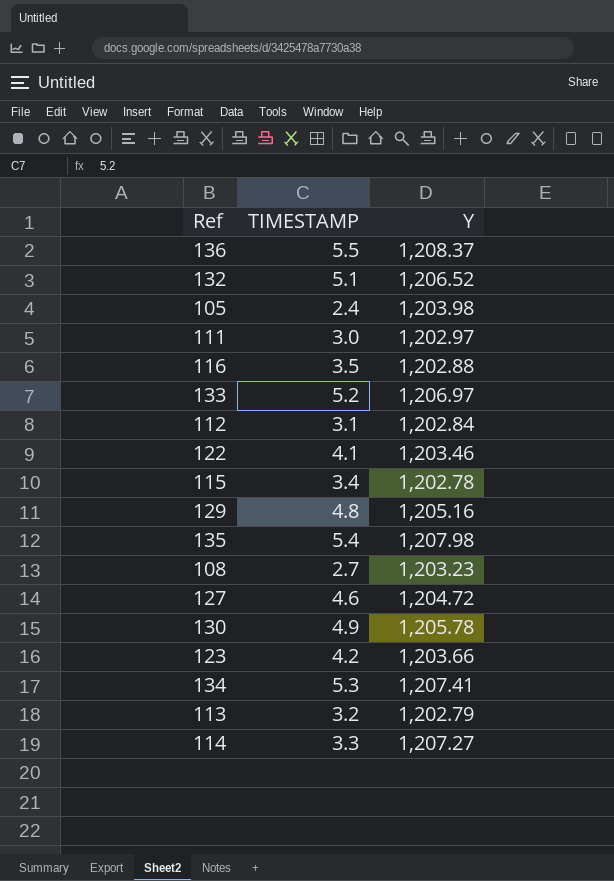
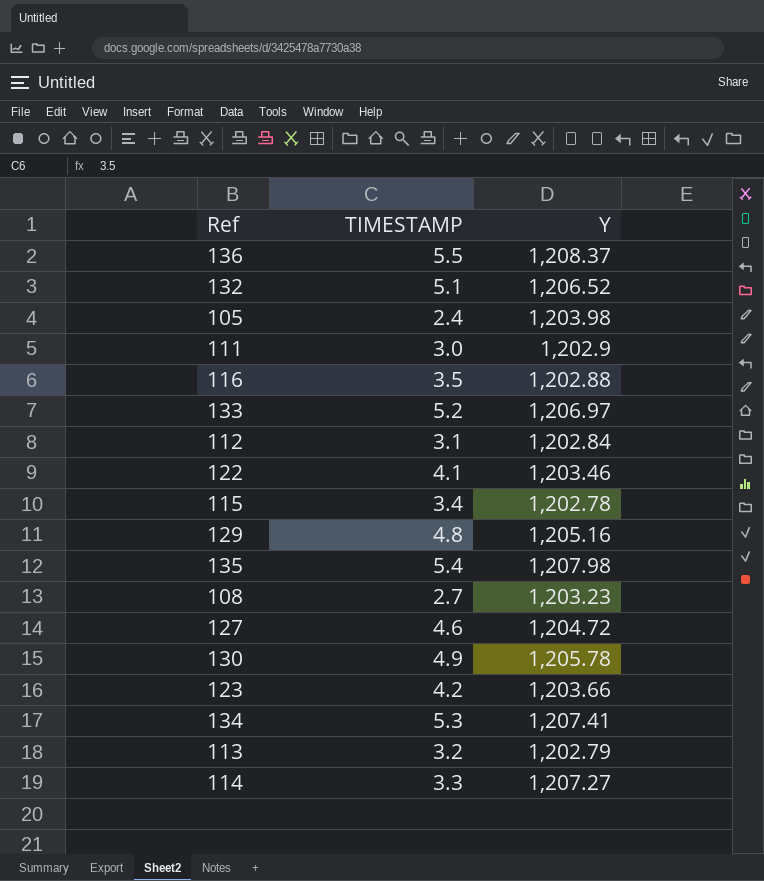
111 | Y: 1,202.97 -> 1,202.9

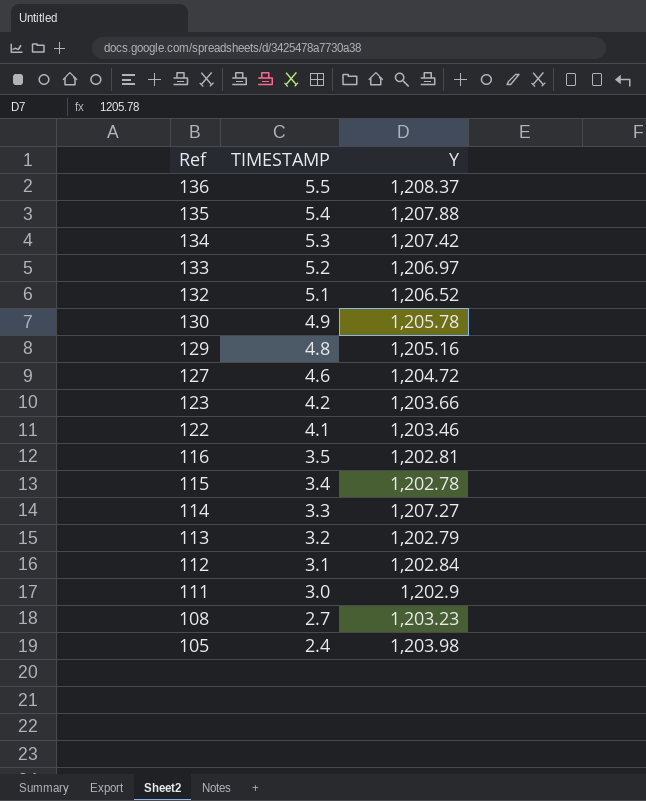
row order: none -> Ref descending
135 | Y: 1,207.98 -> 1,207.88
134 | Y: 1,207.41 -> 1,207.42
116 | Y: 1,202.88 -> 1,202.81

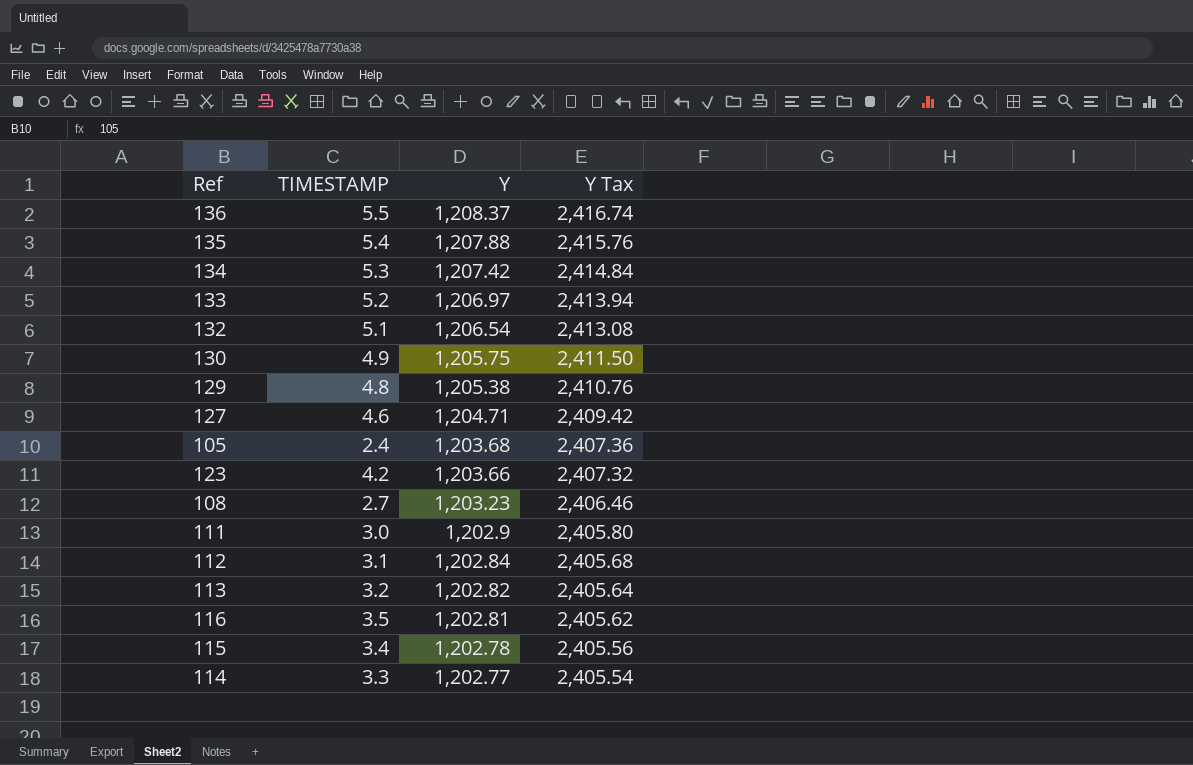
row order: Ref descending -> Y descending
column Y Tax | formula: none -> [Y] * 2
row 122: 4.1 | 1,203.46 -> none
132 | Y: 1,206.52 -> 1,206.54
130 | Y: 1,205.78 -> 1,205.75
129 | Y: 1,205.16 -> 1,205.38
127 | Y: 1,204.72 -> 1,204.71
105 | Y: 1,203.98 -> 1,203.68
113 | Y: 1,202.79 -> 1,202.82
114 | Y: 1,207.27 -> 1,202.77

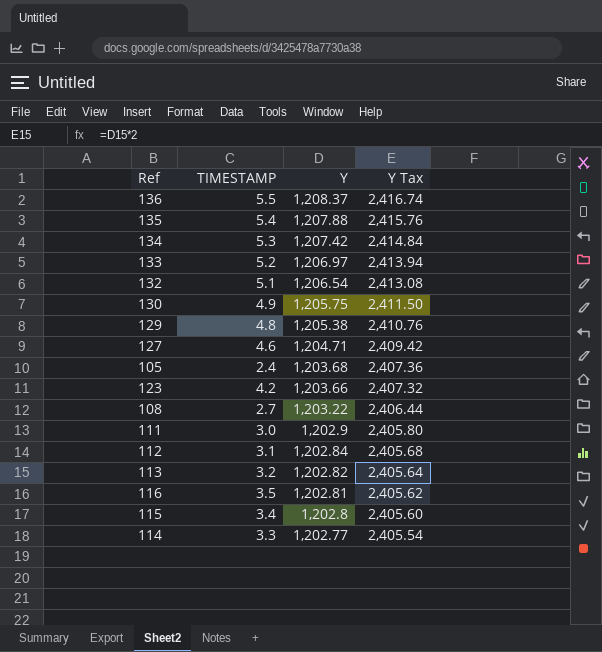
108 | Y: 1,203.23 -> 1,203.22
108 | Y Tax: 2,406.46 -> 2,406.44
115 | Y: 1,202.78 -> 1,202.8
115 | Y Tax: 2,405.56 -> 2,405.60

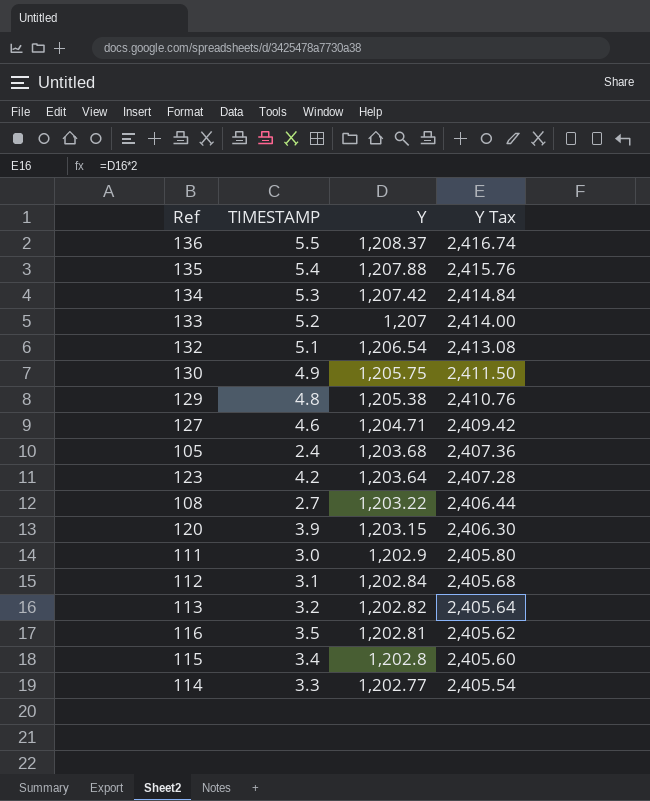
133 | Y: 1,206.97 -> 1,207
133 | Y Tax: 2,413.94 -> 2,414.00
123 | Y: 1,203.66 -> 1,203.64
123 | Y Tax: 2,407.32 -> 2,407.28
row 120: none -> 3.9 | 1,203.15 | 2,406.30

